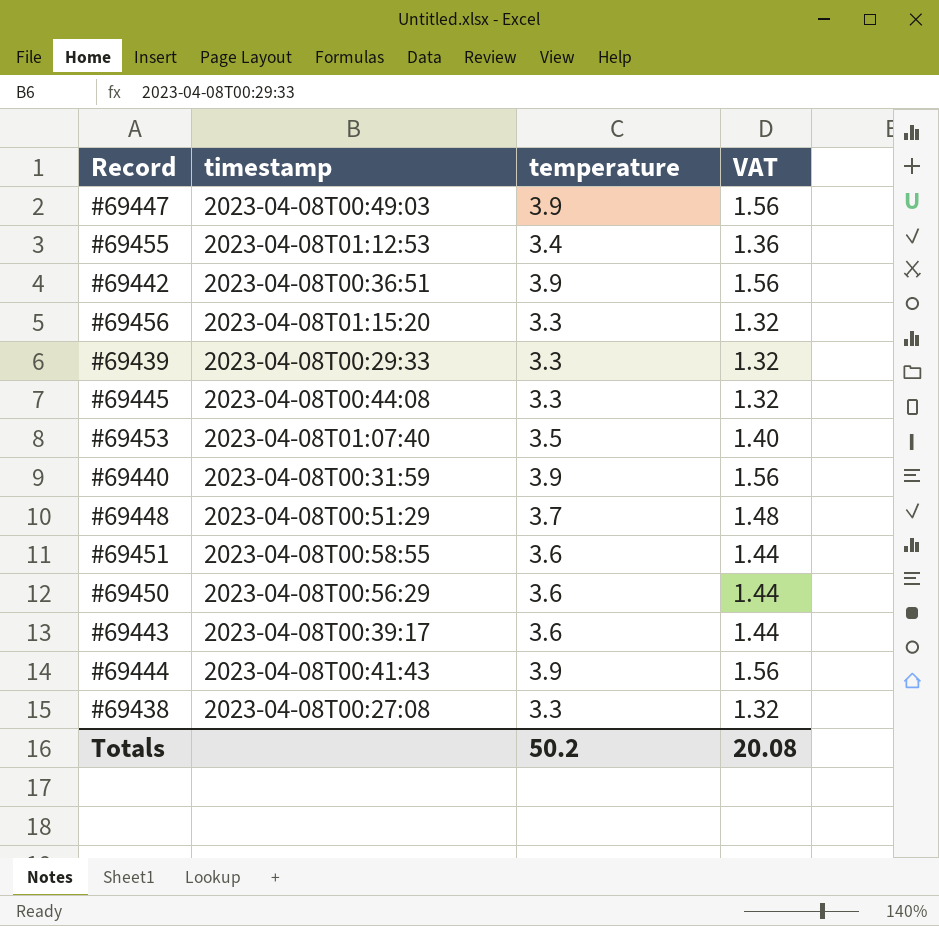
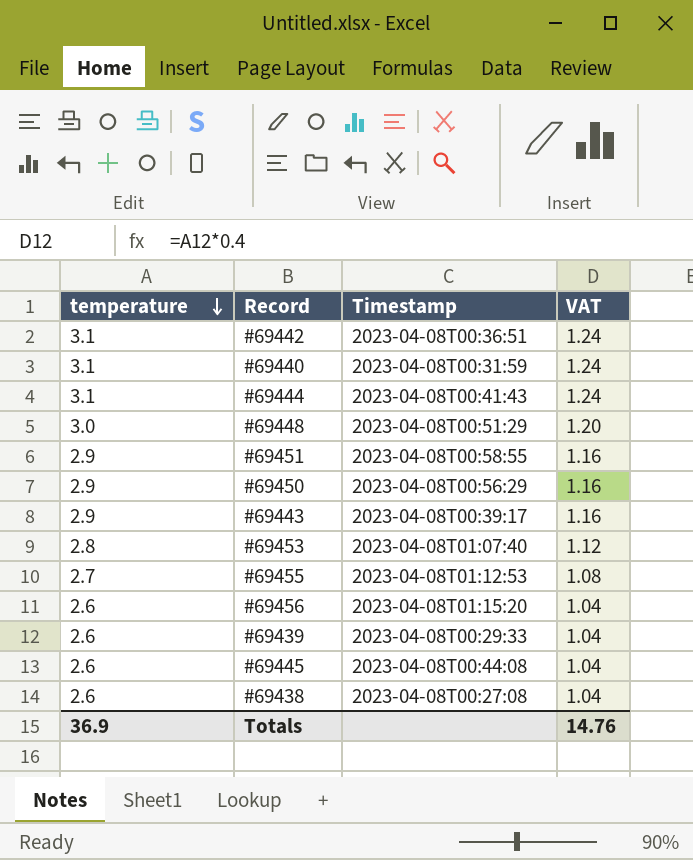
row order: none -> temperature descending
column temperature | position: 3 -> 1
column name: timestamp -> Timestamp
row #69447: 2023-04-08T00:49:03 | 3.9 | 1.56 -> none
#69442 | temperature: 3.9 -> 3.1
#69442 | VAT: 1.56 -> 1.24
#69440 | temperature: 3.9 -> 3.1
#69440 | VAT: 1.56 -> 1.24
#69444 | temperature: 3.9 -> 3.1
#69444 | VAT: 1.56 -> 1.24
#69448 | temperature: 3.7 -> 3.0
#69448 | VAT: 1.48 -> 1.20
#69451 | temperature: 3.6 -> 2.9
#69451 | VAT: 1.44 -> 1.16
#69450 | temperature: 3.6 -> 2.9
#69450 | VAT: 1.44 -> 1.16
#69443 | temperature: 3.6 -> 2.9
#69443 | VAT: 1.44 -> 1.16
#69453 | temperature: 3.5 -> 2.8
#69453 | VAT: 1.40 -> 1.12
#69455 | temperature: 3.4 -> 2.7
#69455 | VAT: 1.36 -> 1.08
#69456 | temperature: 3.3 -> 2.6
#69456 | VAT: 1.32 -> 1.04
#69439 | temperature: 3.3 -> 2.6
#69439 | VAT: 1.32 -> 1.04
#69445 | temperature: 3.3 -> 2.6
#69445 | VAT: 1.32 -> 1.04
#69438 | temperature: 3.3 -> 2.6
#69438 | VAT: 1.32 -> 1.04
Totals | temperature: 50.2 -> 36.9
Totals | VAT: 20.08 -> 14.76

